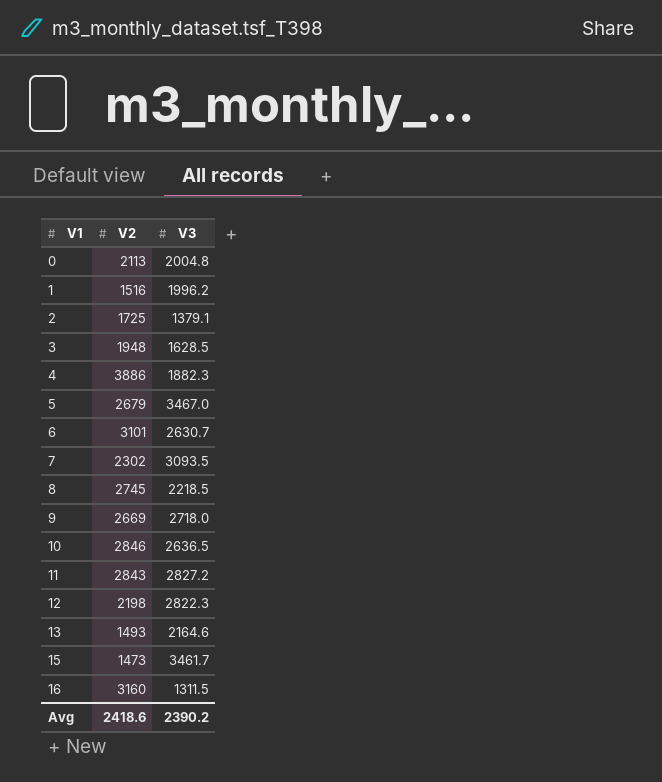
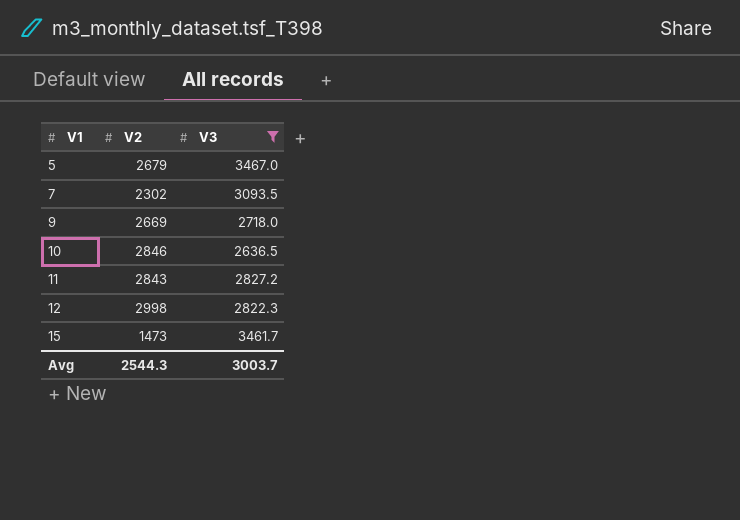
filter: none -> V3 >= 2636.5
12 | V2: 2198 -> 2998
Avg | V2: 2418.6 -> 2544.3
Avg | V3: 2390.2 -> 3003.7

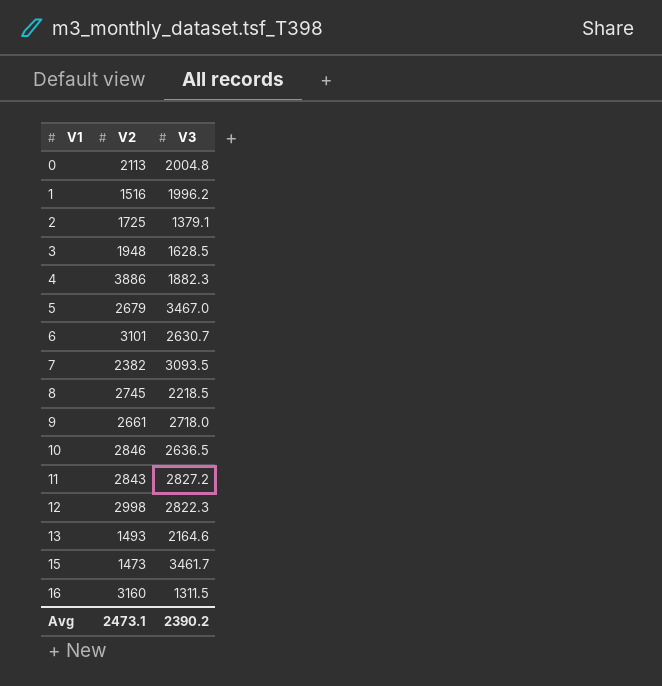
filter: V3 >= 2636.5 -> none
7 | V2: 2302 -> 2382
9 | V2: 2669 -> 2661
Avg | V2: 2544.3 -> 2473.1
Avg | V3: 3003.7 -> 2390.2

